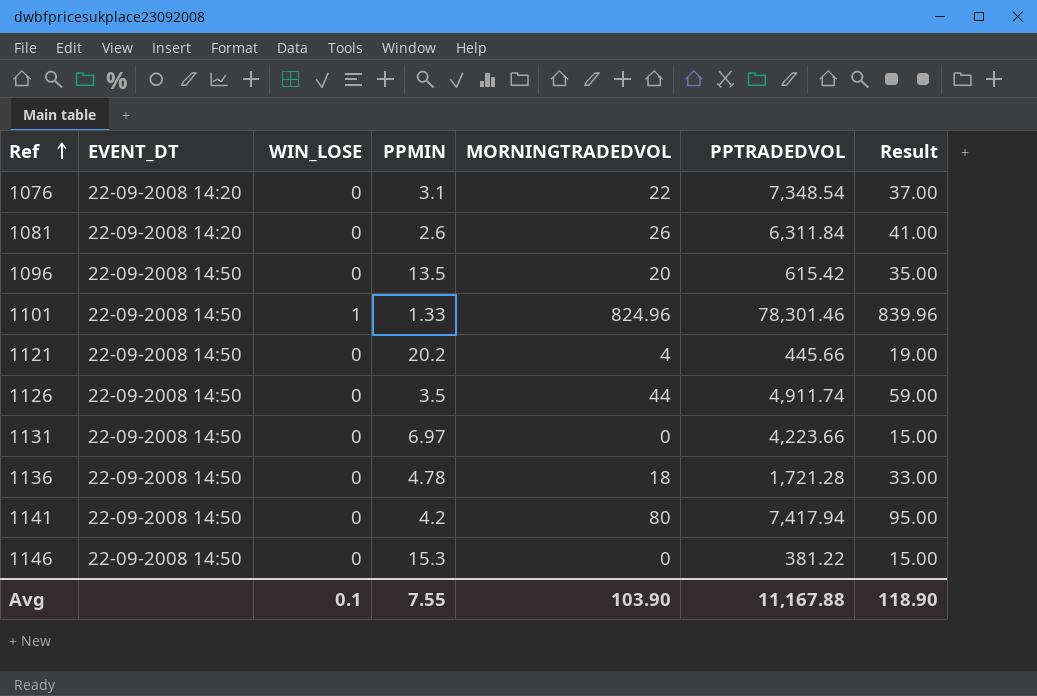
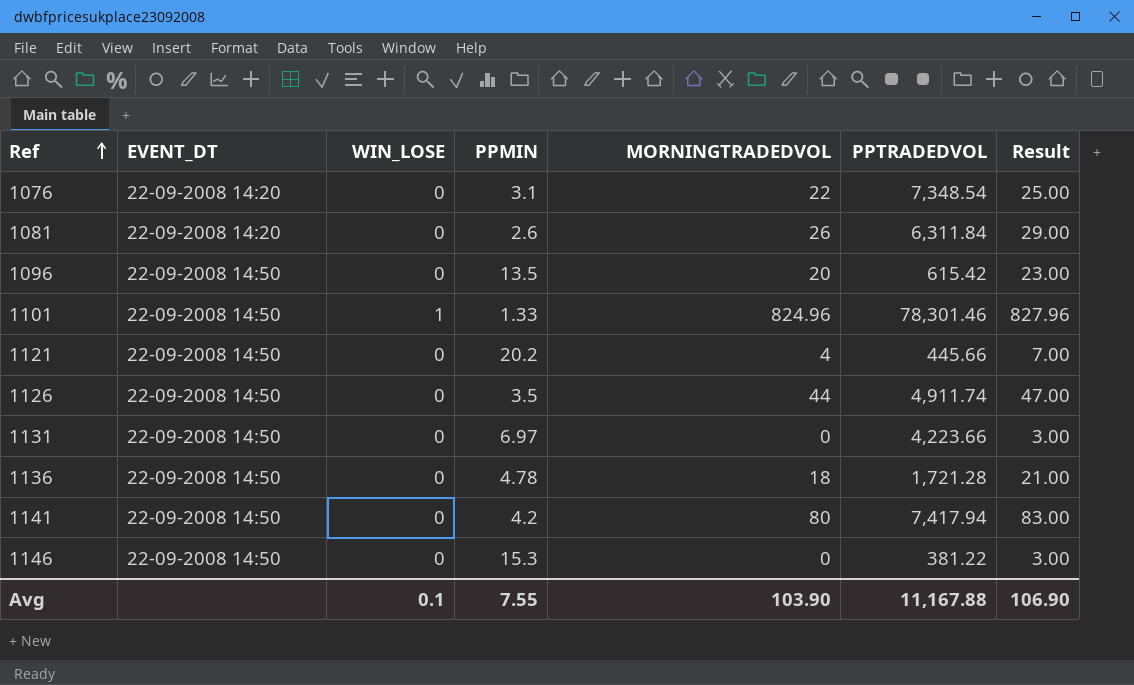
column Result | formula: [MORNINGTRADEDVOL] + 15 -> [MORNINGTRADEDVOL] + 3
Avg | Result: 118.90 -> 106.90

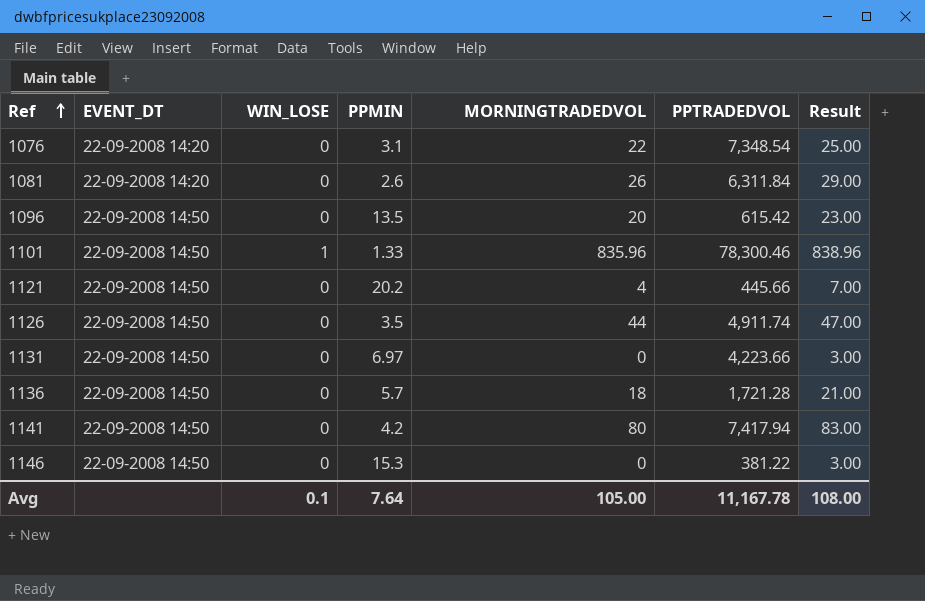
1101 | MORNINGTRADEDVOL: 824.96 -> 835.96
1101 | PPTRADEDVOL: 78,301.46 -> 78,300.46
1101 | Result: 827.96 -> 838.96
1136 | PPMIN: 4.78 -> 5.7
Avg | PPMIN: 7.55 -> 7.64
Avg | MORNINGTRADEDVOL: 103.90 -> 105.00
Avg | PPTRADEDVOL: 11,167.88 -> 11,167.78
Avg | Result: 106.90 -> 108.00

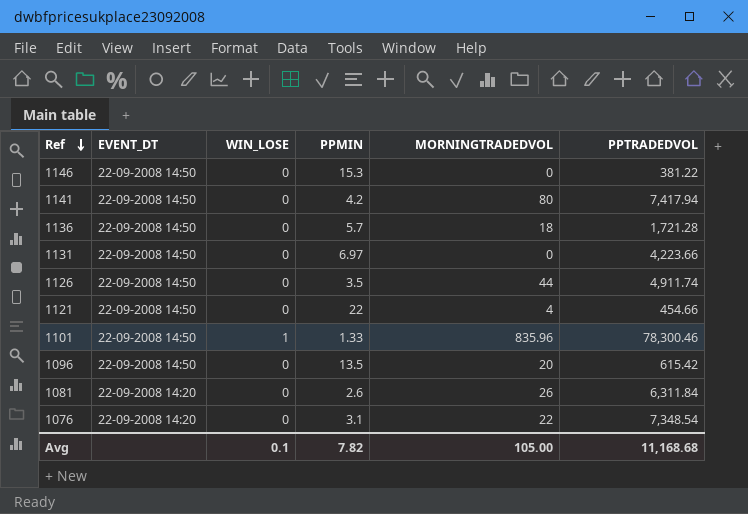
row order: Ref ascending -> Ref descending
column Result | formula: [MORNINGTRADEDVOL] + 3 -> none
1121 | PPMIN: 20.2 -> 22
1121 | PPTRADEDVOL: 445.66 -> 454.66
Avg | PPMIN: 7.64 -> 7.82
Avg | PPTRADEDVOL: 11,167.78 -> 11,168.68

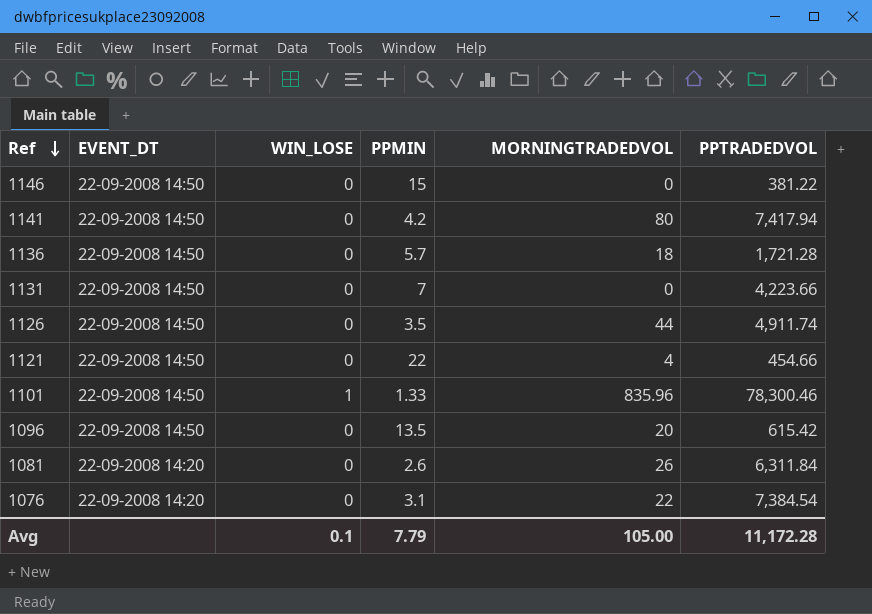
1146 | PPMIN: 15.3 -> 15
1131 | PPMIN: 6.97 -> 7
1076 | PPTRADEDVOL: 7,348.54 -> 7,384.54
Avg | PPMIN: 7.82 -> 7.79
Avg | PPTRADEDVOL: 11,168.68 -> 11,172.28

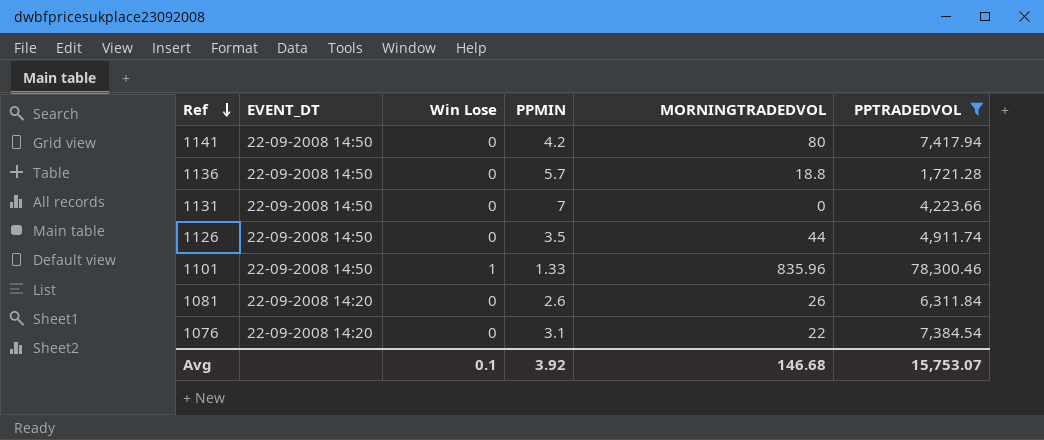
filter: none -> PPTRADEDVOL >= 1,721.28
column name: WIN_LOSE -> Win Lose
1136 | MORNINGTRADEDVOL: 18 -> 18.8
Avg | PPMIN: 7.79 -> 3.92
Avg | MORNINGTRADEDVOL: 105.00 -> 146.68
Avg | PPTRADEDVOL: 11,172.28 -> 15,753.07

